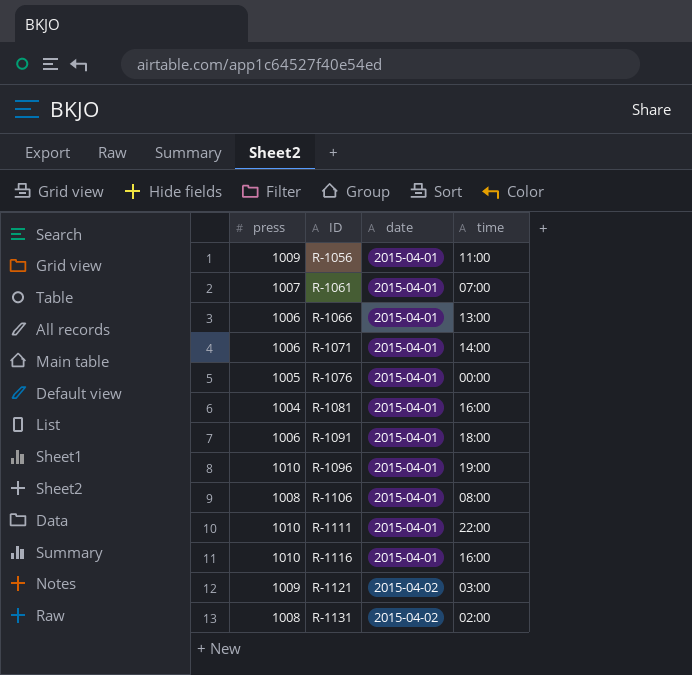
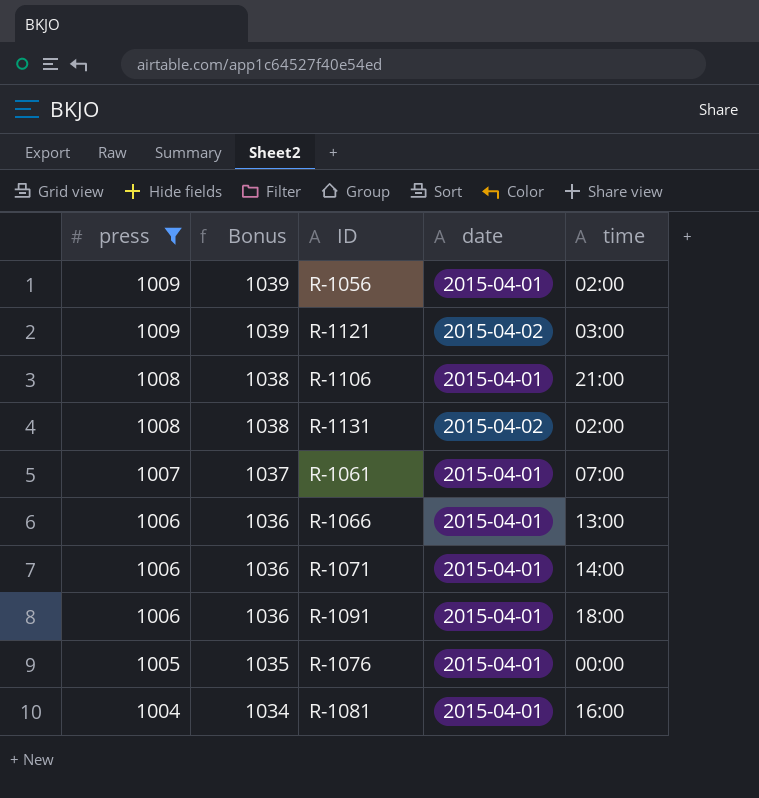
filter: none -> press != 1010
row order: ID ascending -> press descending
column Bonus | formula: none -> [press] * 1.03
R-1056 | time: 11:00 -> 02:00
R-1106 | time: 08:00 -> 21:00

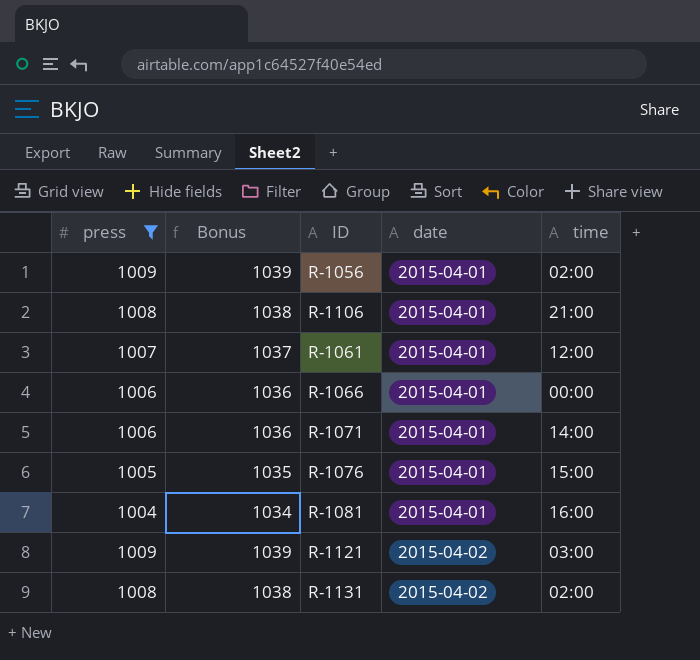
row order: press descending -> date ascending
row R-1091: 1006 | 1036 | 2015-04-01 | 18:00 -> none
R-1061 | time: 07:00 -> 12:00
R-1066 | time: 13:00 -> 00:00
R-1076 | time: 00:00 -> 15:00

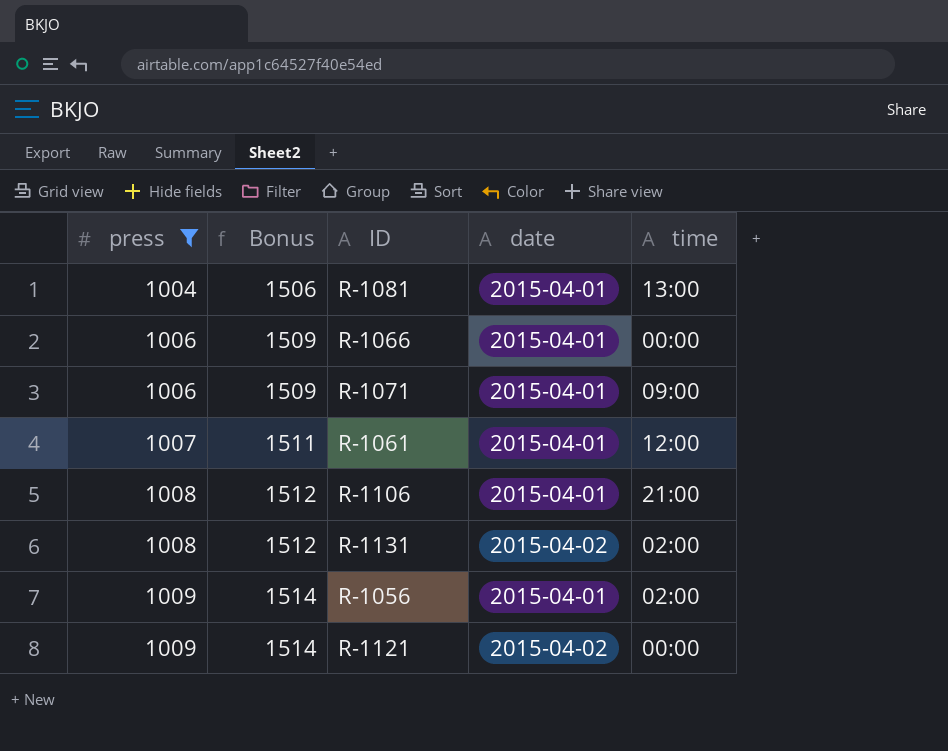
row order: date ascending -> press ascending
column Bonus | formula: [press] * 1.03 -> [press] * 1.5
row R-1076: 1005 | 1035 | 2015-04-01 | 15:00 -> none
R-1081 | time: 16:00 -> 13:00
R-1071 | time: 14:00 -> 09:00
R-1121 | time: 03:00 -> 00:00

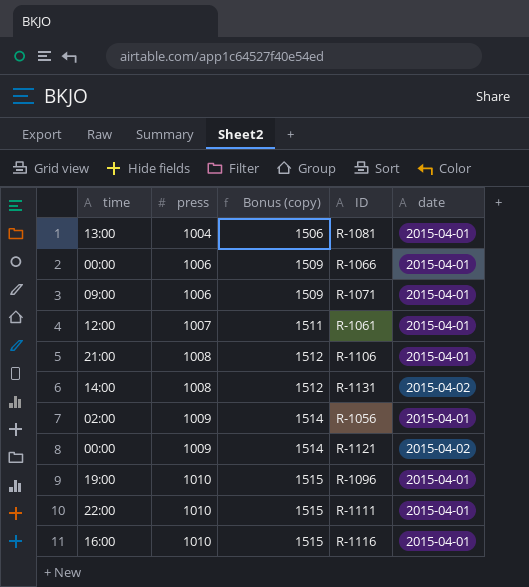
filter: press != 1010 -> none
column time | position: 5 -> 1
column name: Bonus -> Bonus (copy)
R-1131 | time: 02:00 -> 14:00

